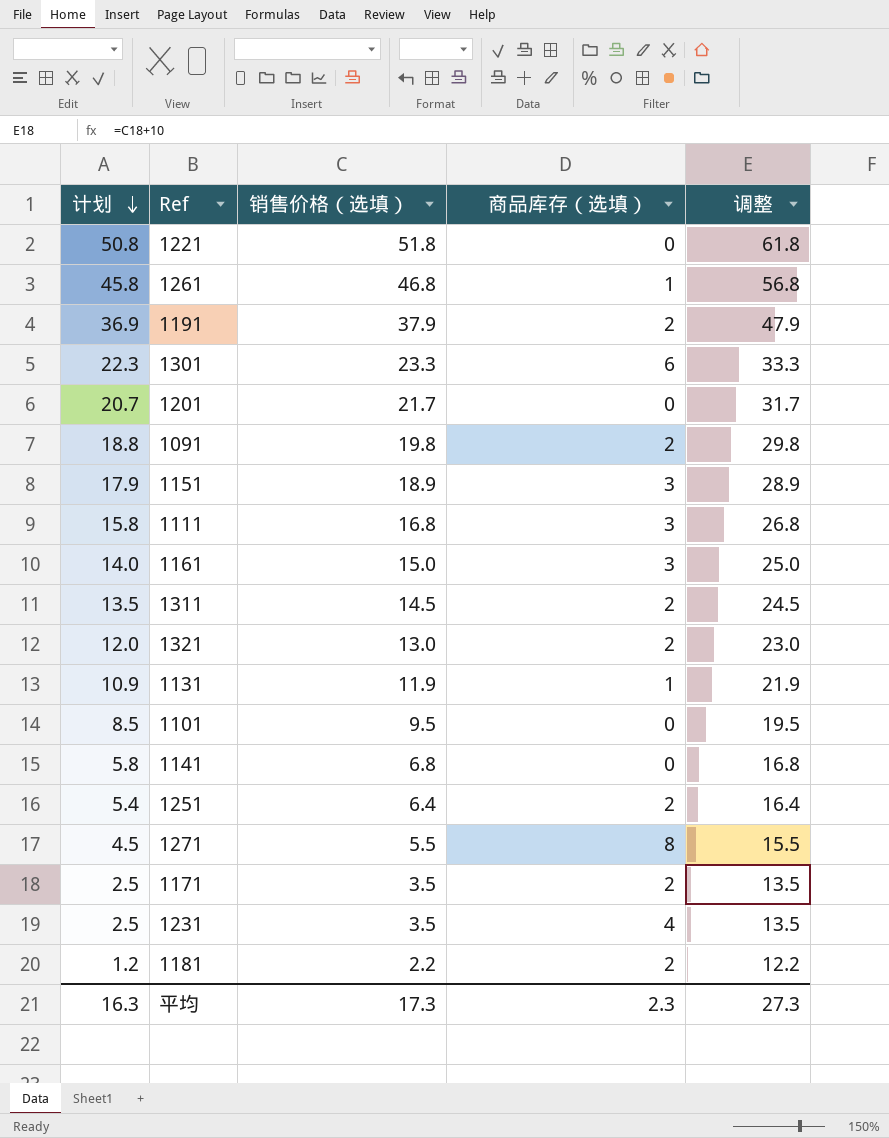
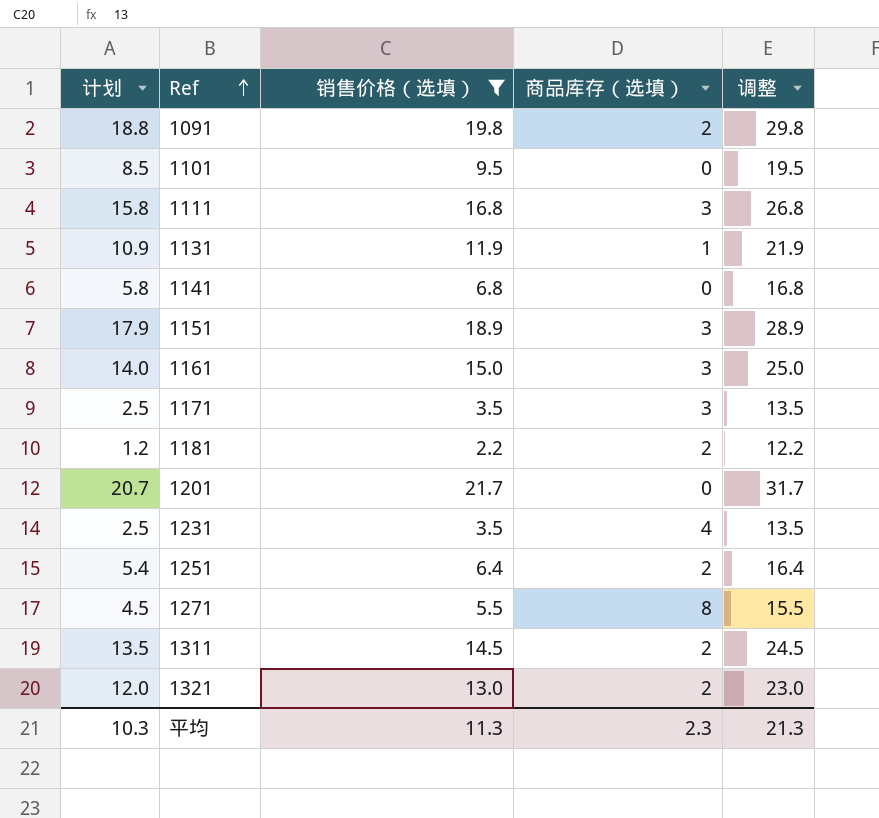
filter: none -> 销售价格（选填） <= 21.7
row order: 计划 descending -> Ref ascending
1171 | 商品库存（选填）: 2 -> 3
平均 | 计划: 16.3 -> 10.3
平均 | 销售价格（选填）: 17.3 -> 11.3
平均 | 调整: 27.3 -> 21.3

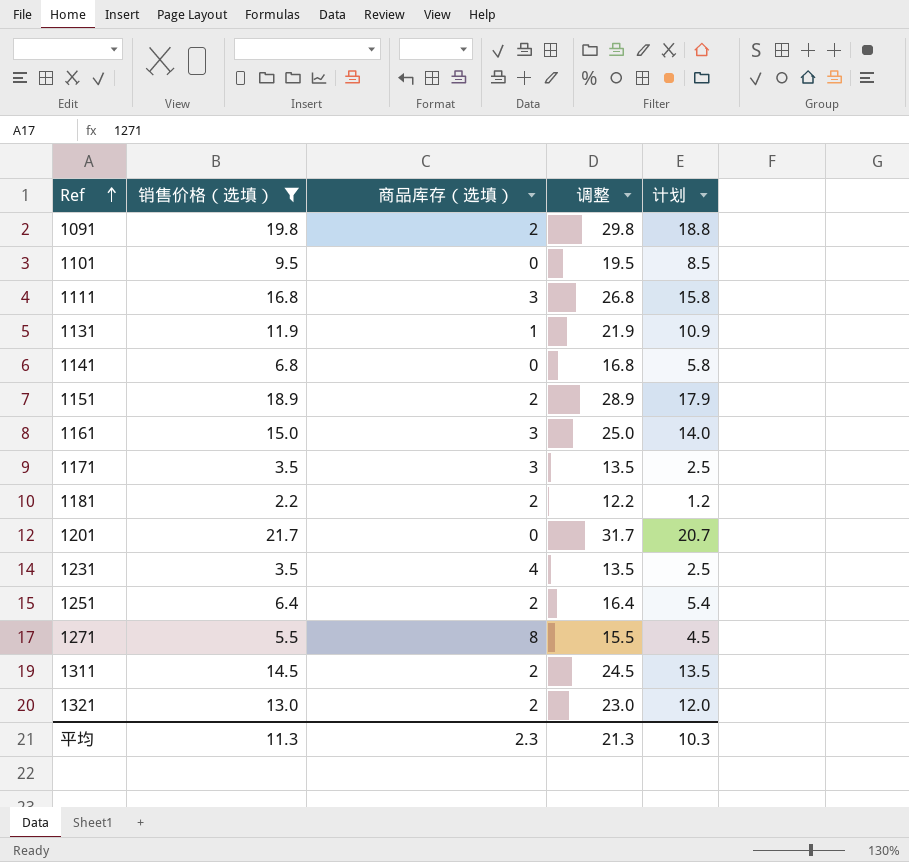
column 计划 | position: 1 -> 5
1151 | 商品库存（选填）: 3 -> 2

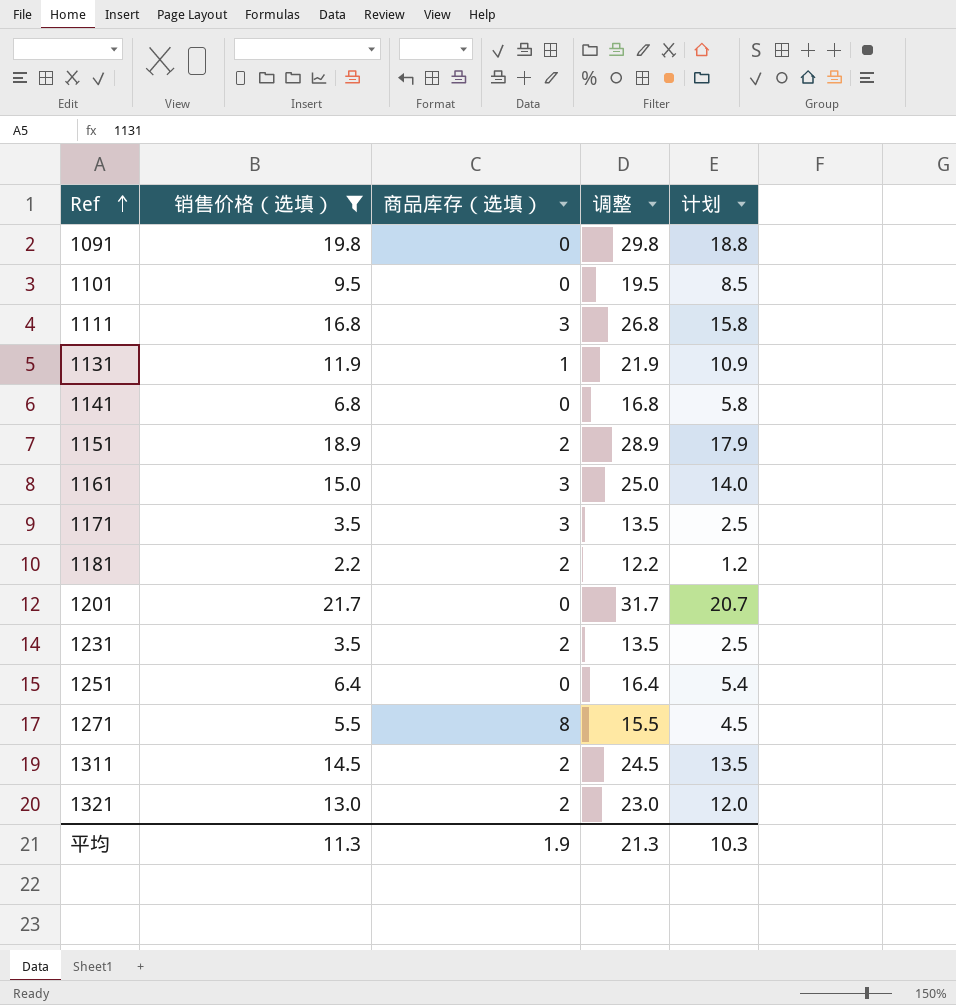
1091 | 商品库存（选填）: 2 -> 0
1231 | 商品库存（选填）: 4 -> 2
1251 | 商品库存（选填）: 2 -> 0
平均 | 商品库存（选填）: 2.3 -> 1.9

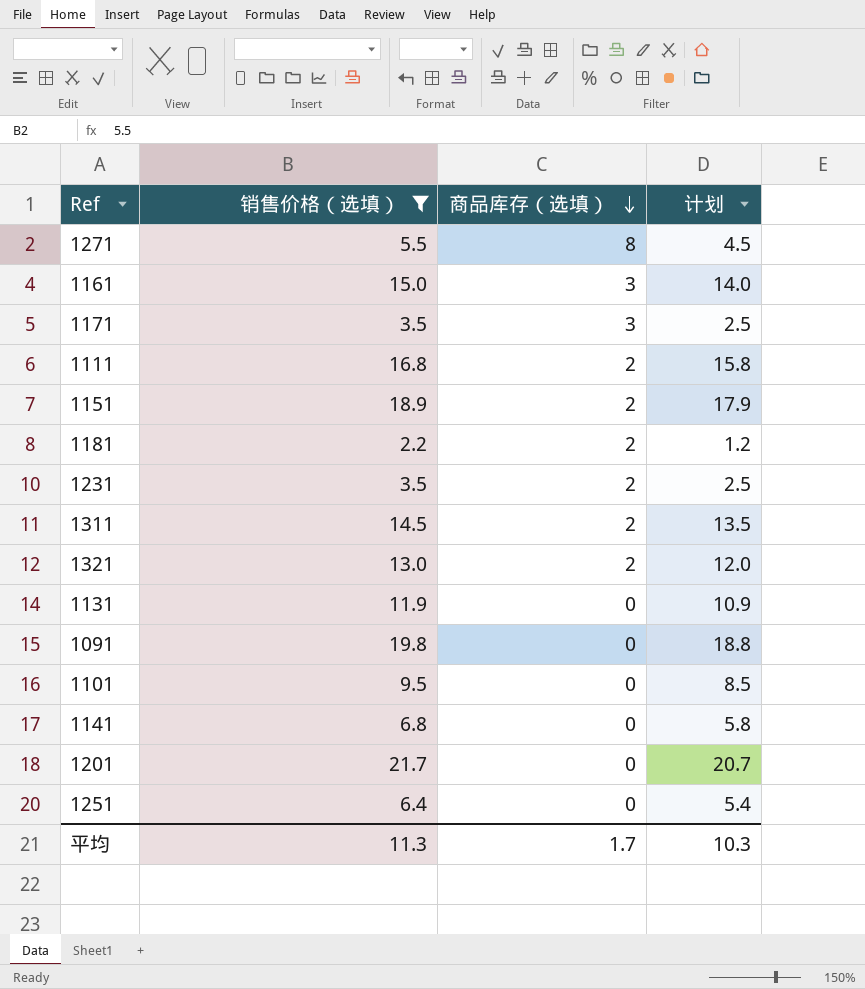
row order: Ref ascending -> 商品库存（选填） descending
column 调整 | formula: [销售价格（选填）] + 10 -> none
1111 | 商品库存（选填）: 3 -> 2
1131 | 商品库存（选填）: 1 -> 0
平均 | 商品库存（选填）: 1.9 -> 1.7

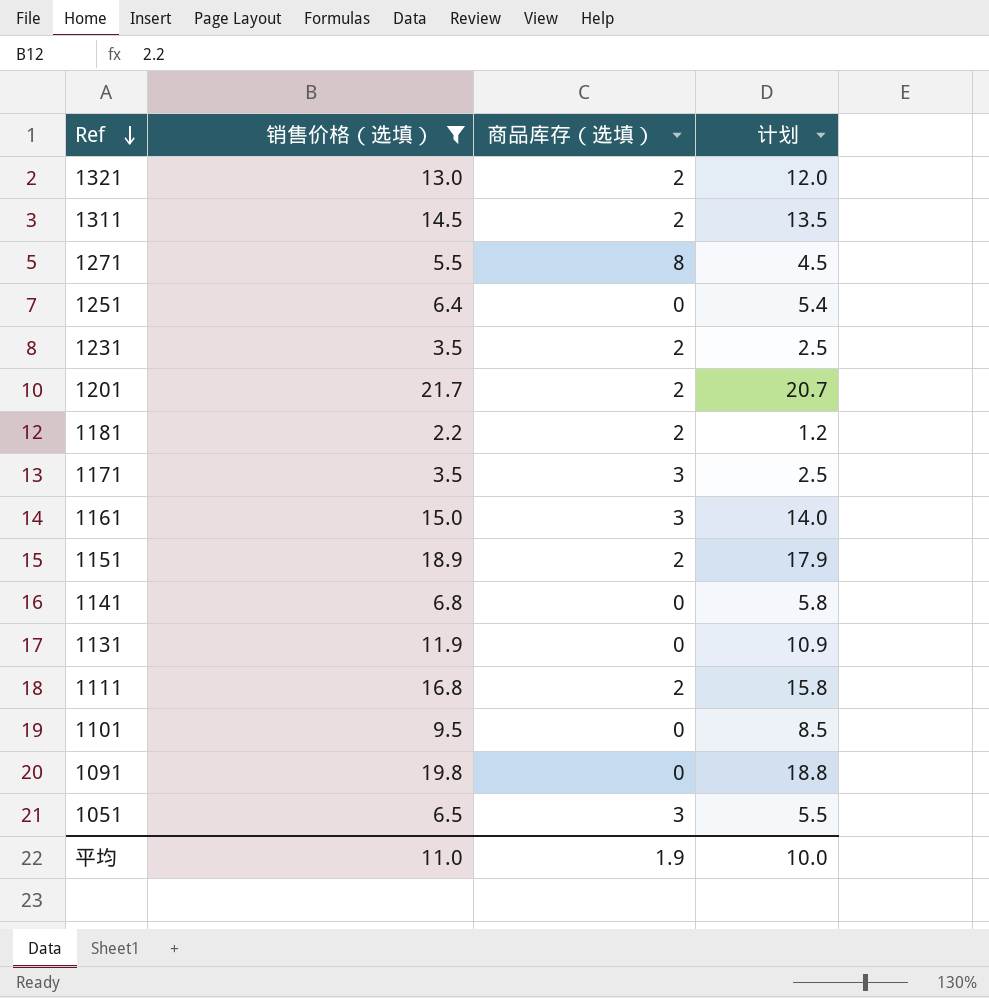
row order: 商品库存（选填） descending -> Ref descending
1201 | 商品库存（选填）: 0 -> 2
row 1051: none -> 6.5 | 3 | 5.5
平均 | 销售价格（选填）: 11.3 -> 11.0
平均 | 商品库存（选填）: 1.7 -> 1.9
平均 | 计划: 10.3 -> 10.0

